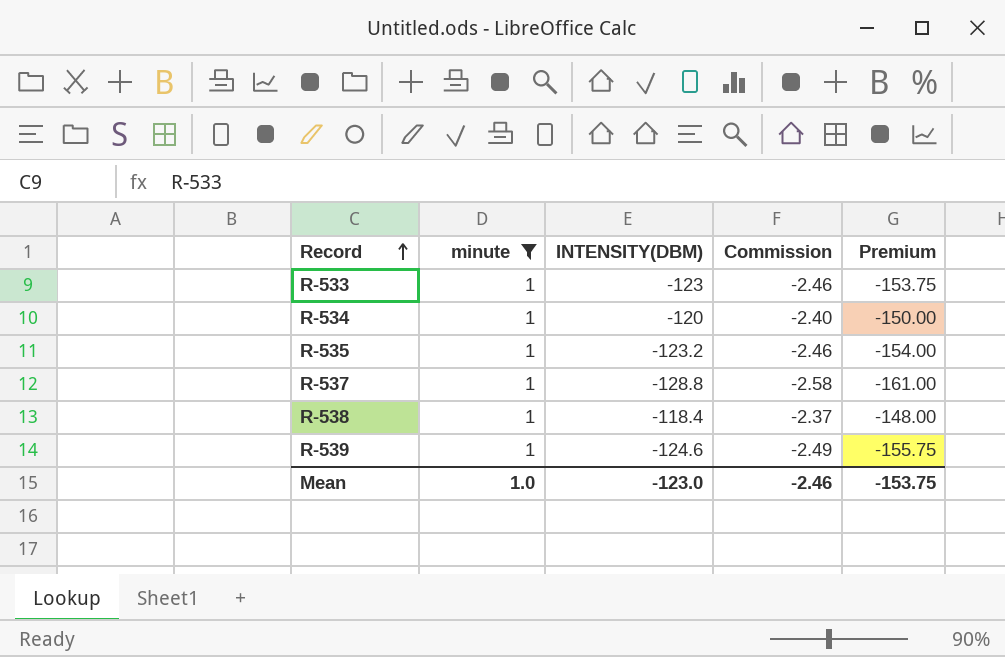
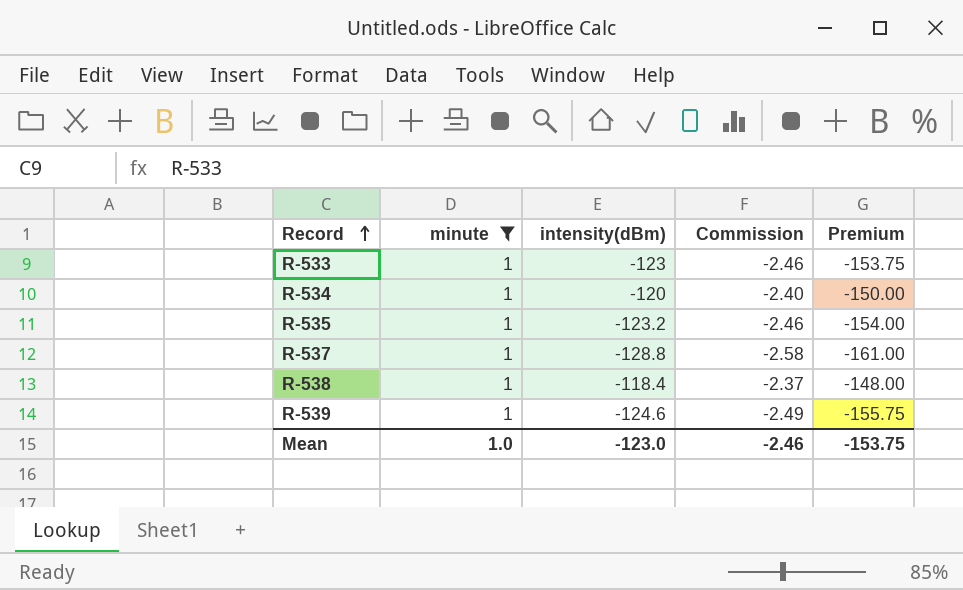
column name: INTENSITY(DBM) -> intensity(dBm)

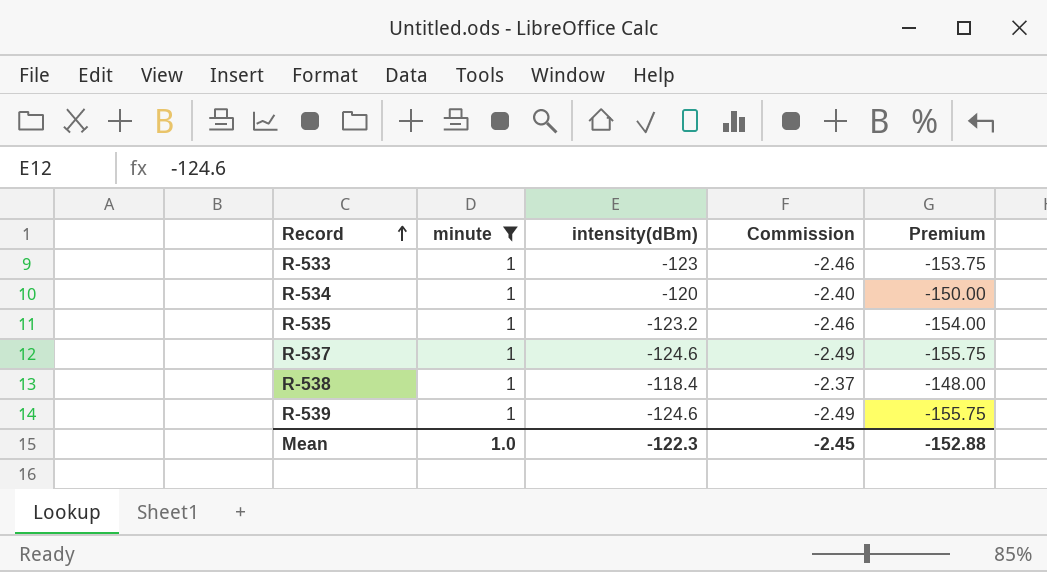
R-537 | intensity(dBm): -128.8 -> -124.6
R-537 | Commission: -2.58 -> -2.49
R-537 | Premium: -161.00 -> -155.75
Mean | intensity(dBm): -123.0 -> -122.3
Mean | Commission: -2.46 -> -2.45
Mean | Premium: -153.75 -> -152.88

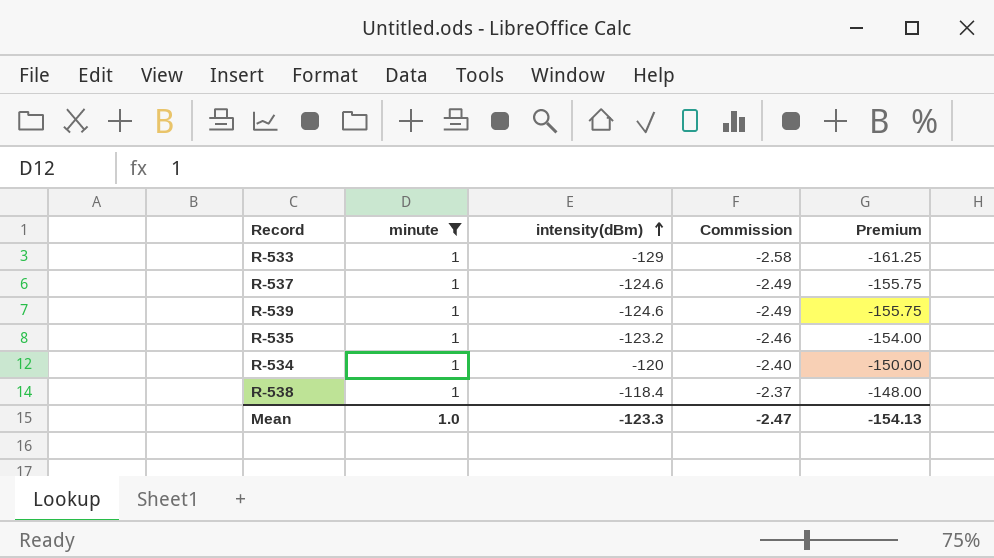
row order: Record ascending -> intensity(dBm) ascending
R-533 | intensity(dBm): -123 -> -129
R-533 | Commission: -2.46 -> -2.58
R-533 | Premium: -153.75 -> -161.25
Mean | intensity(dBm): -122.3 -> -123.3
Mean | Commission: -2.45 -> -2.47
Mean | Premium: -152.88 -> -154.13

